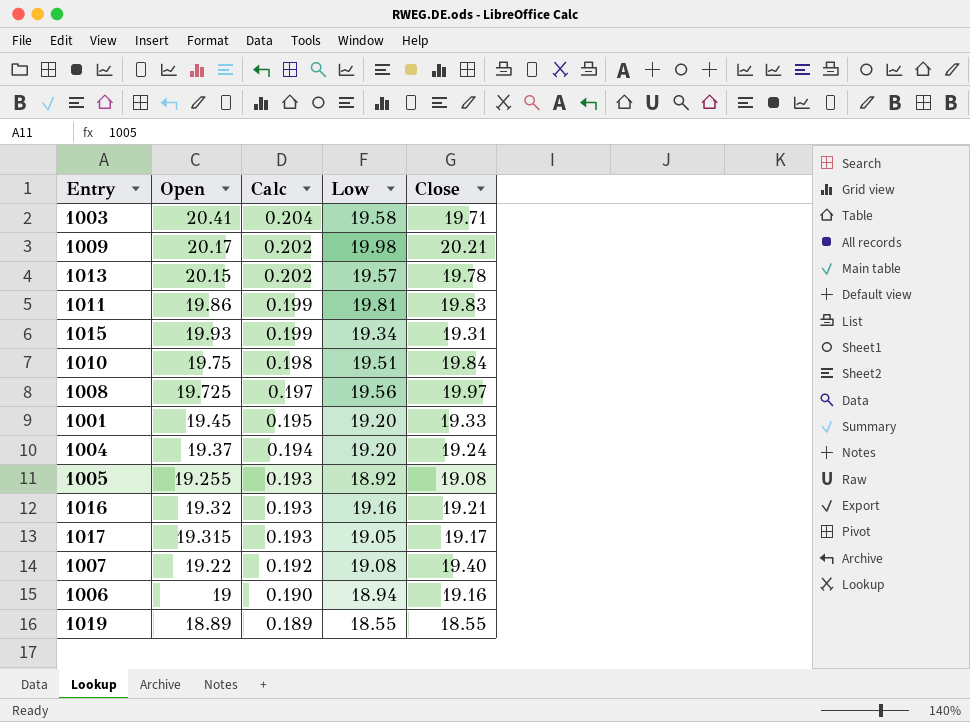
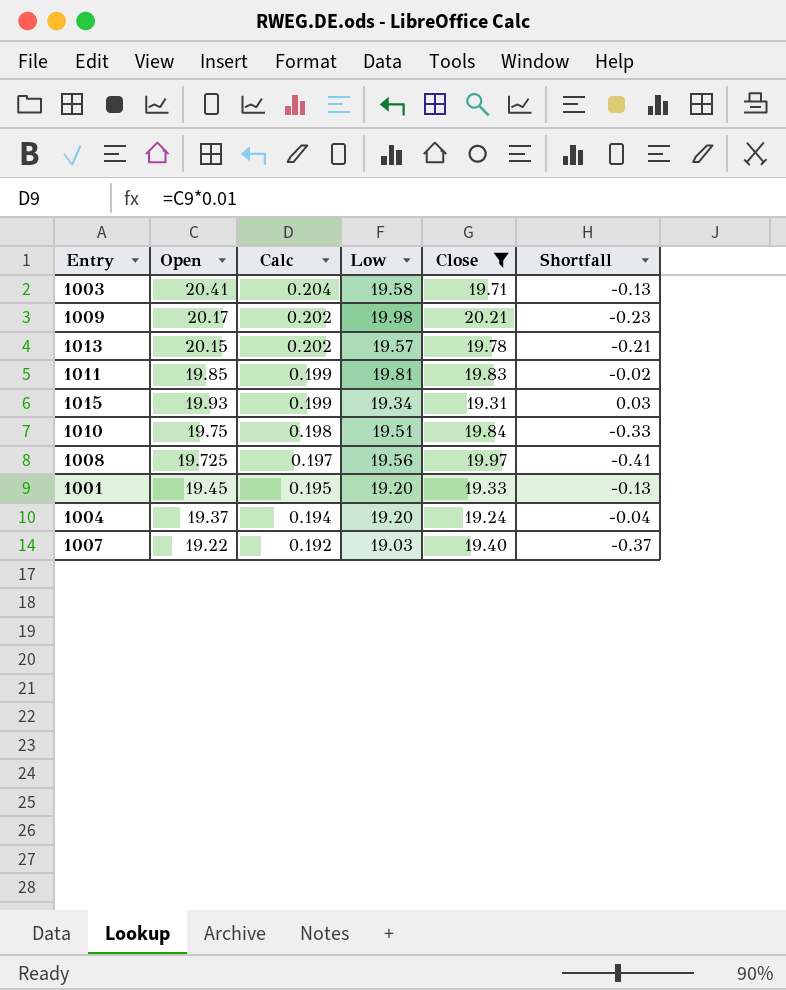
filter: none -> Close >= 19.24
column Shortfall | formula: none -> [Low] - [Close]
1011 | Open: 19.86 -> 19.85
1007 | Low: 19.08 -> 19.03

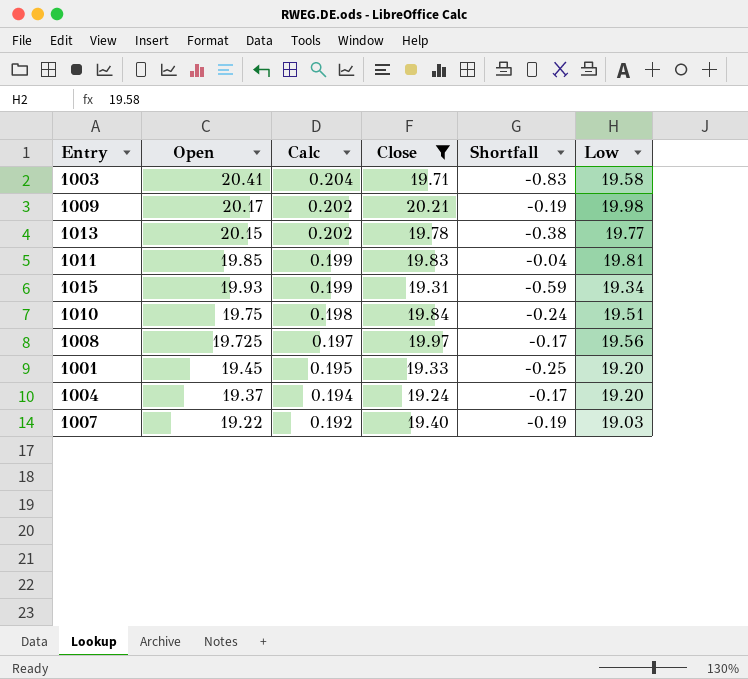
column Shortfall | formula: [Low] - [Close] -> [Low] - [Open]
column Low | position: 4 -> 6
1013 | Low: 19.57 -> 19.77

